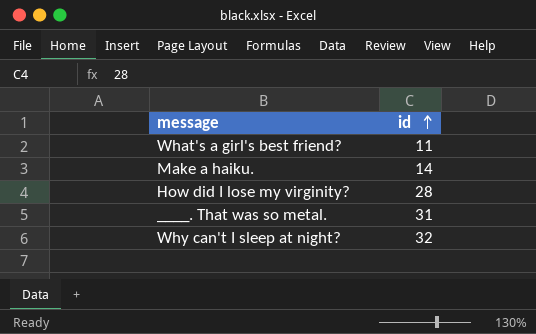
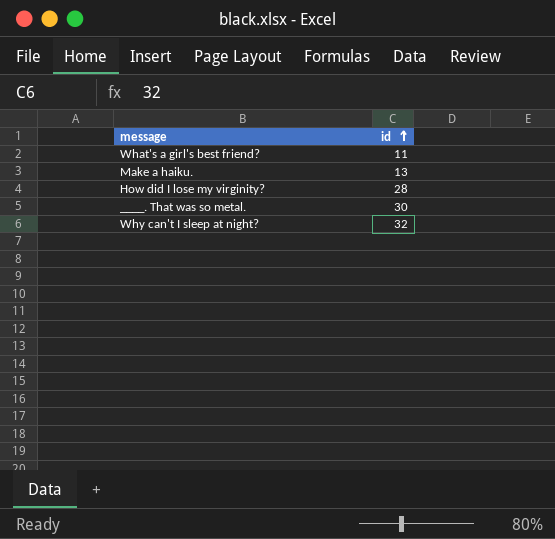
Make a haiku. | id: 14 -> 13
____. That was so metal. | id: 31 -> 30

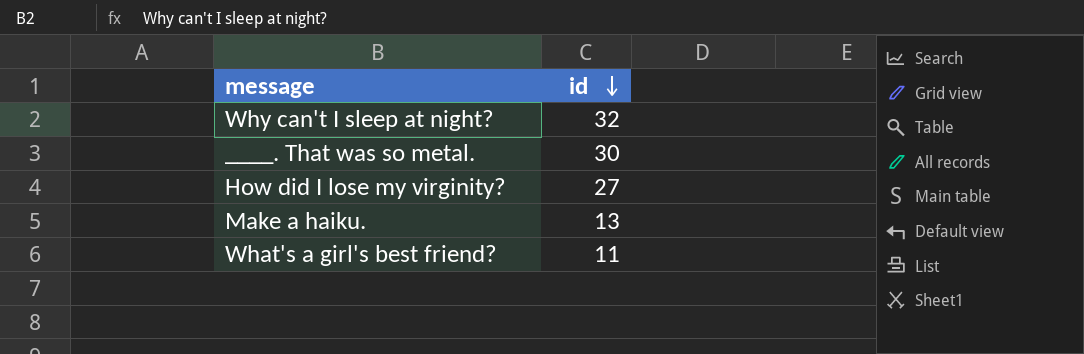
row order: id ascending -> id descending
How did I lose my virginity? | id: 28 -> 27

